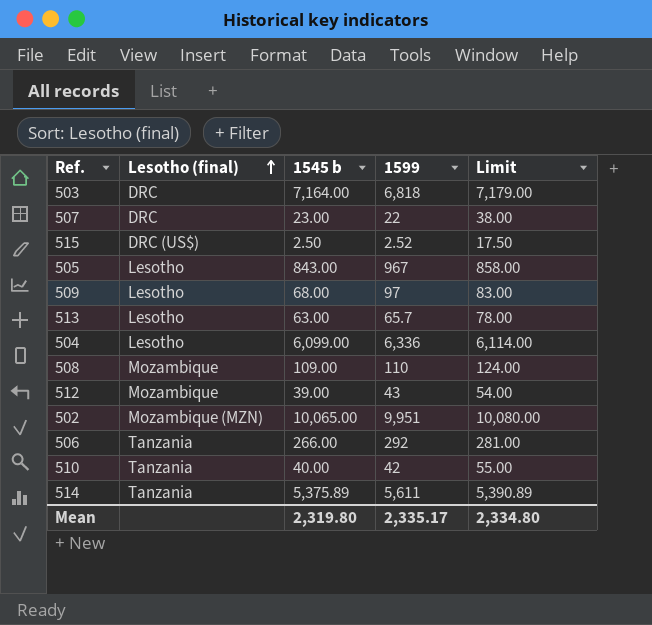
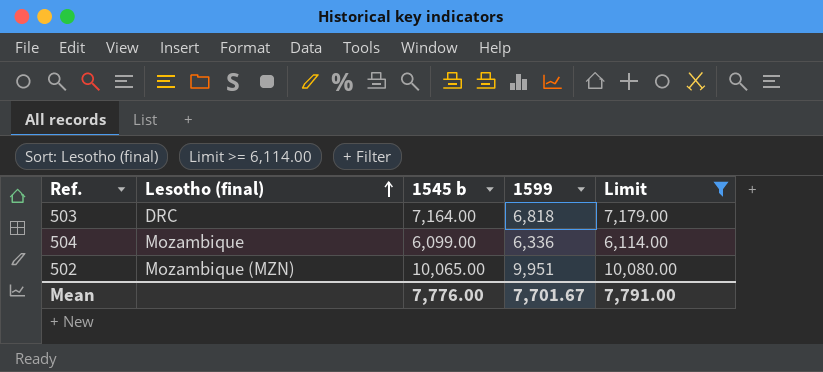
filter: none -> Limit >= 6,114.00
504 | Lesotho (final): Lesotho -> Mozambique
Mean | 1545 b: 2,319.80 -> 7,776.00
Mean | 1599: 2,335.17 -> 7,701.67
Mean | Limit: 2,334.80 -> 7,791.00

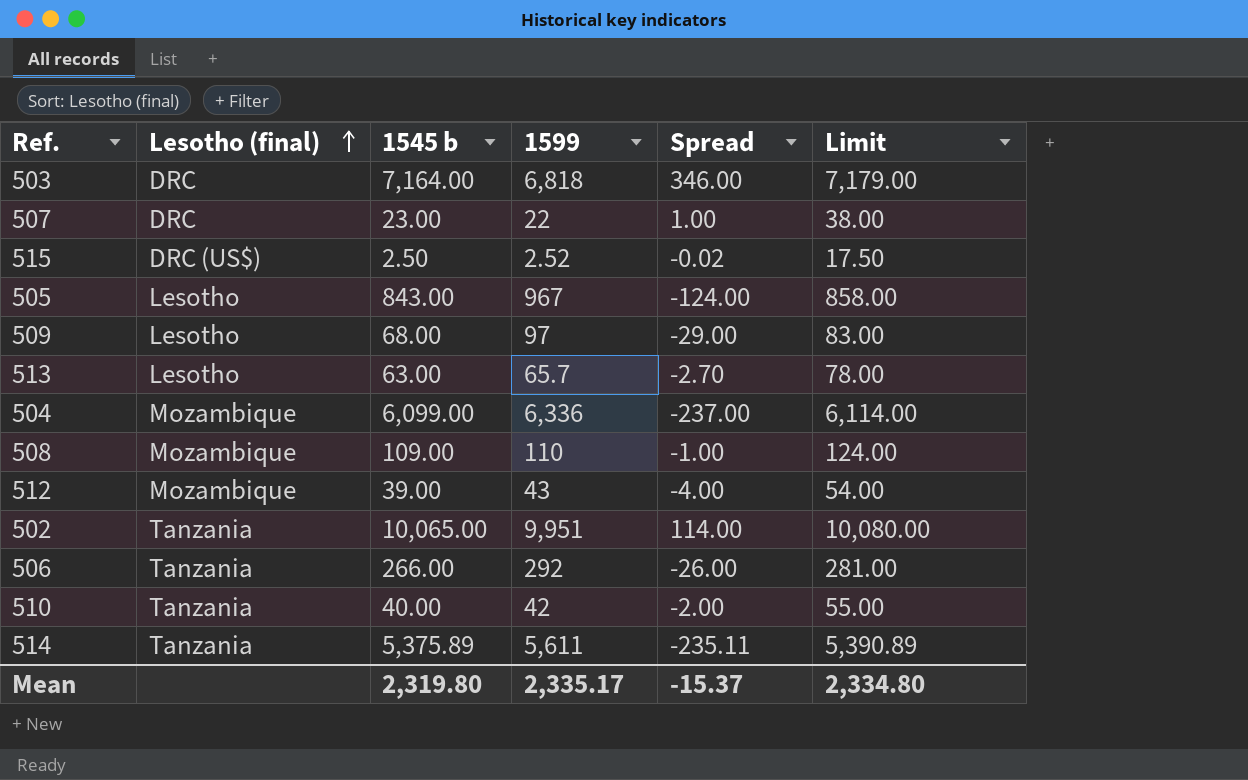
filter: Limit >= 6,114.00 -> none
column Spread | formula: none -> [1545 b] - [1599]
502 | Lesotho (final): Mozambique (MZN) -> Tanzania
Mean | 1545 b: 7,776.00 -> 2,319.80
Mean | 1599: 7,701.67 -> 2,335.17
Mean | Limit: 7,791.00 -> 2,334.80

